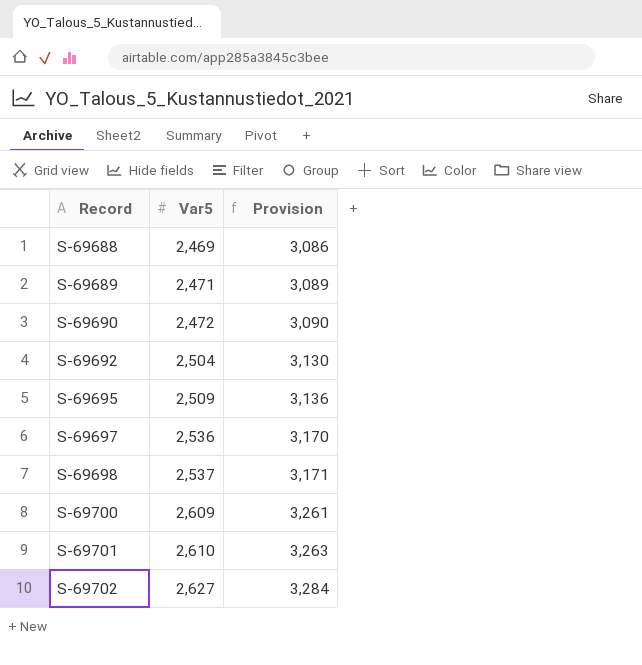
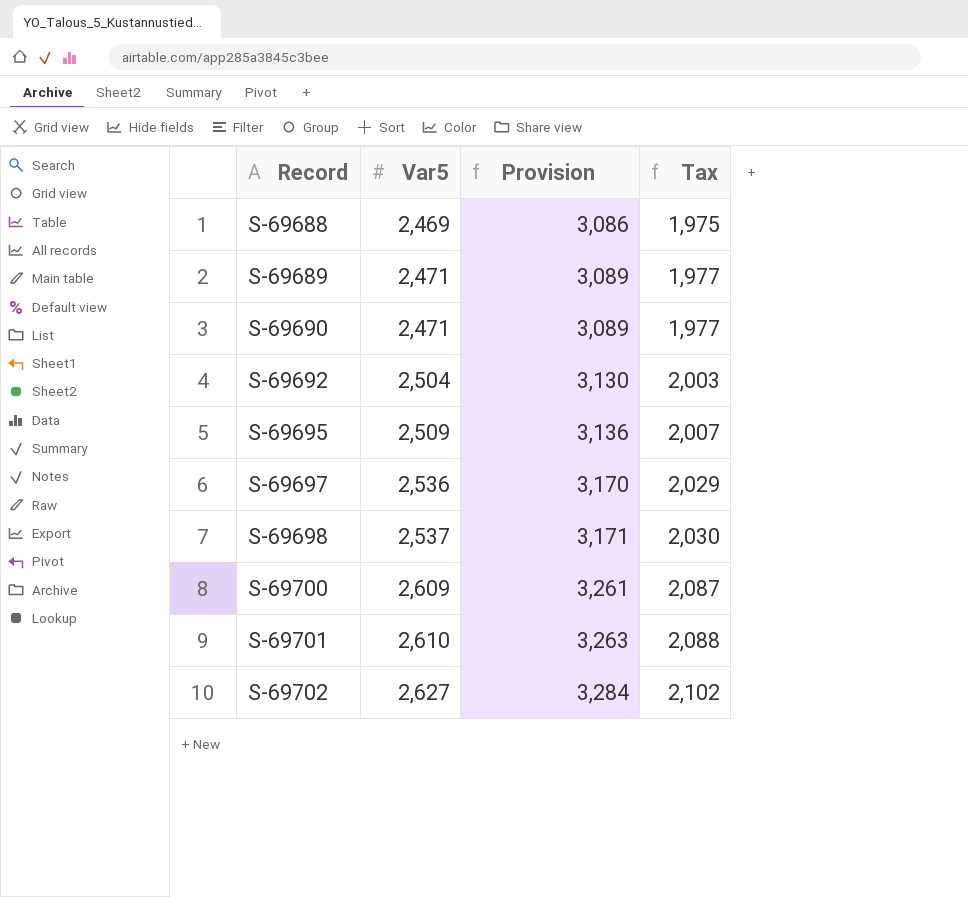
column Tax | formula: none -> [Var5] * 0.8
S-69690 | Var5: 2,472 -> 2,471
S-69690 | Provision: 3,090 -> 3,089

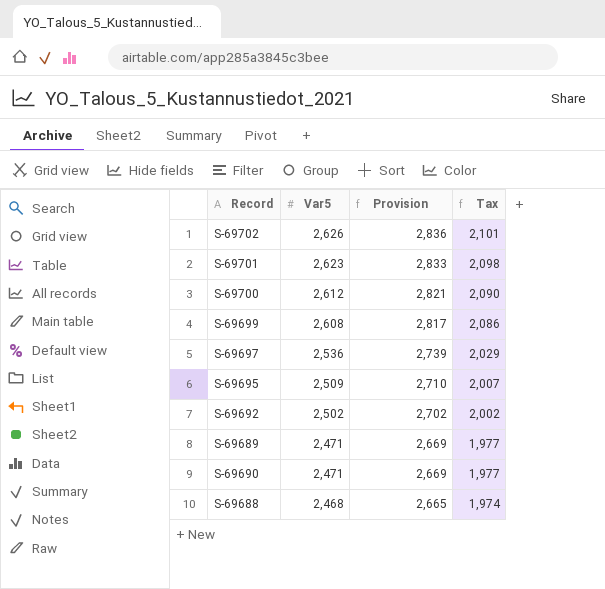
row order: Record ascending -> Var5 descending
column Provision | formula: [Var5] * 1.25 -> [Var5] * 1.08
row S-69698: 2,537 | 3,171 | 2,030 -> none
S-69702 | Var5: 2,627 -> 2,626
S-69702 | Tax: 2,102 -> 2,101
S-69701 | Var5: 2,610 -> 2,623
S-69701 | Tax: 2,088 -> 2,098
S-69700 | Var5: 2,609 -> 2,612
S-69700 | Tax: 2,087 -> 2,090
row S-69699: none -> 2,608 | 2,817 | 2,086
S-69692 | Var5: 2,504 -> 2,502
S-69692 | Tax: 2,003 -> 2,002
S-69688 | Var5: 2,469 -> 2,468
S-69688 | Tax: 1,975 -> 1,974

